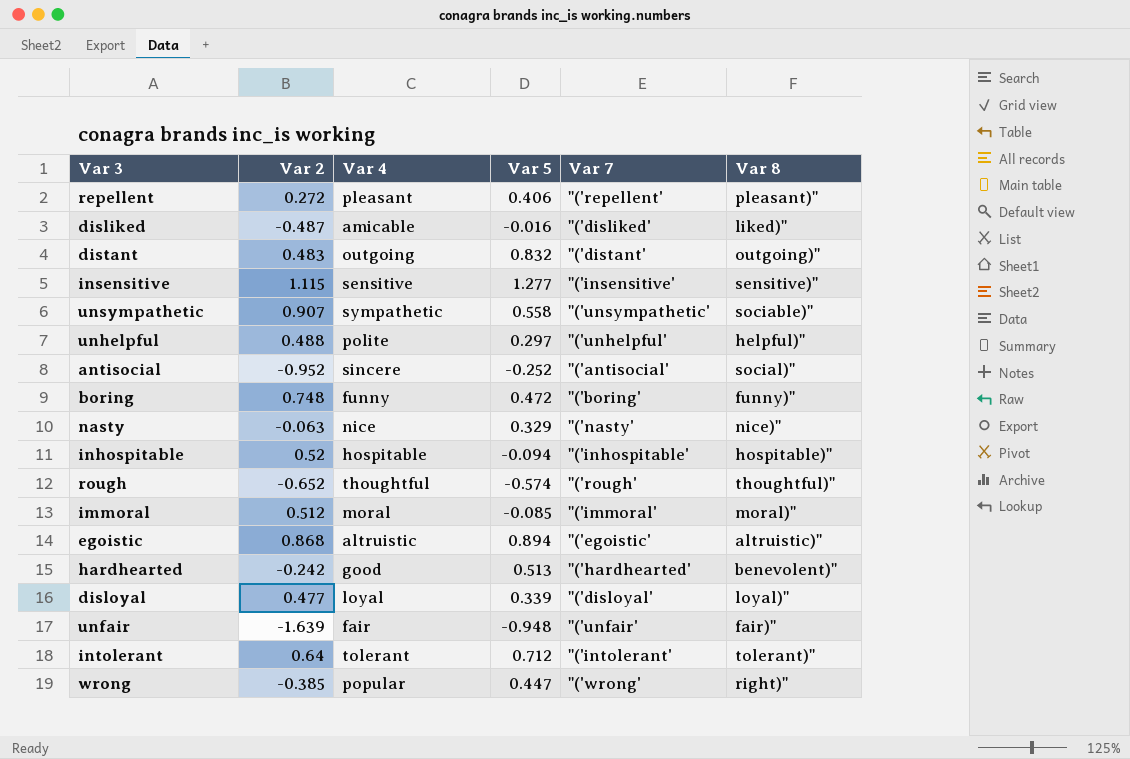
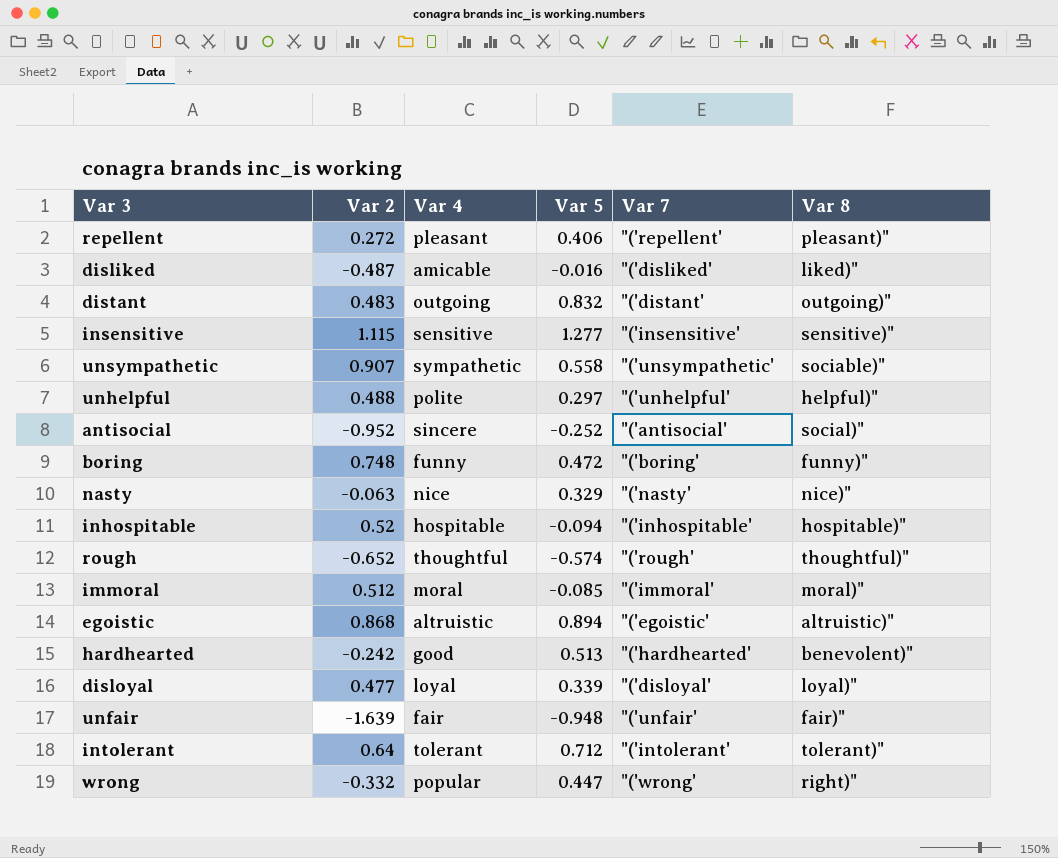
wrong | Var 2: -0.385 -> -0.332

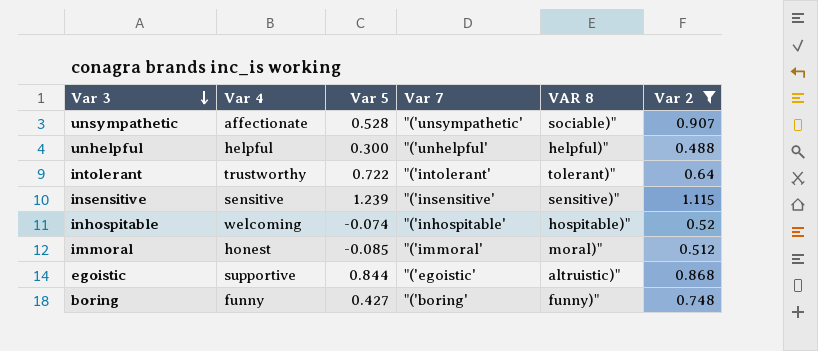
filter: none -> Var 2 >= 0.488
row order: none -> Var 3 descending
column name: Var 8 -> VAR 8
column Var 2 | position: 2 -> 6
unsympathetic | Var 4: sympathetic -> affectionate
unsympathetic | Var 5: 0.558 -> 0.528
unhelpful | Var 4: polite -> helpful
unhelpful | Var 5: 0.297 -> 0.300
intolerant | Var 4: tolerant -> trustworthy
intolerant | Var 5: 0.712 -> 0.722
insensitive | Var 5: 1.277 -> 1.239
inhospitable | Var 4: hospitable -> welcoming
inhospitable | Var 5: -0.094 -> -0.074
immoral | Var 4: moral -> honest
egoistic | Var 4: altruistic -> supportive
egoistic | Var 5: 0.894 -> 0.844
boring | Var 5: 0.472 -> 0.427

